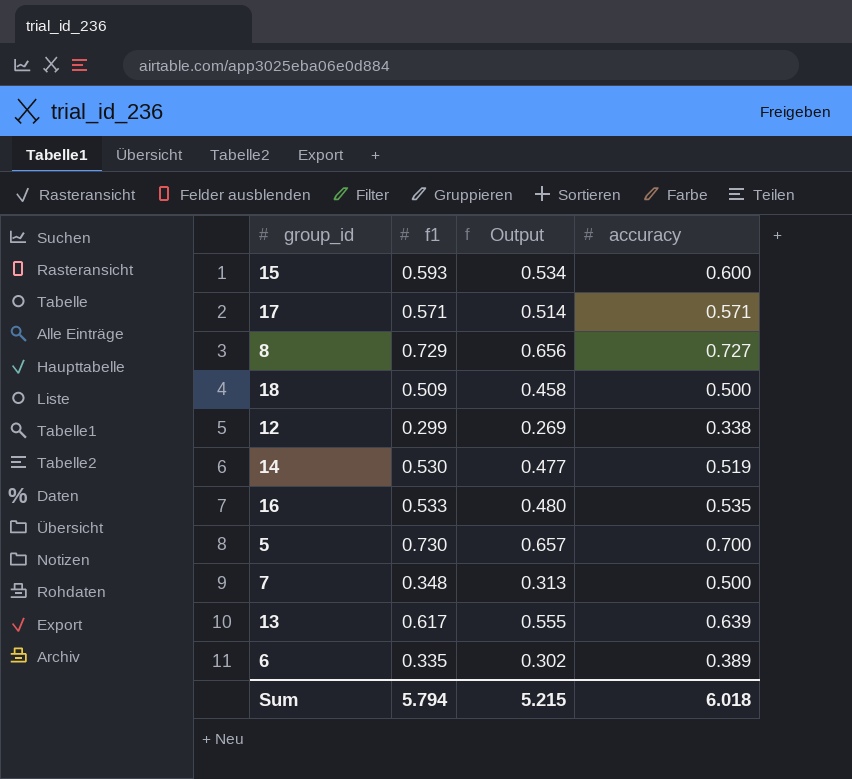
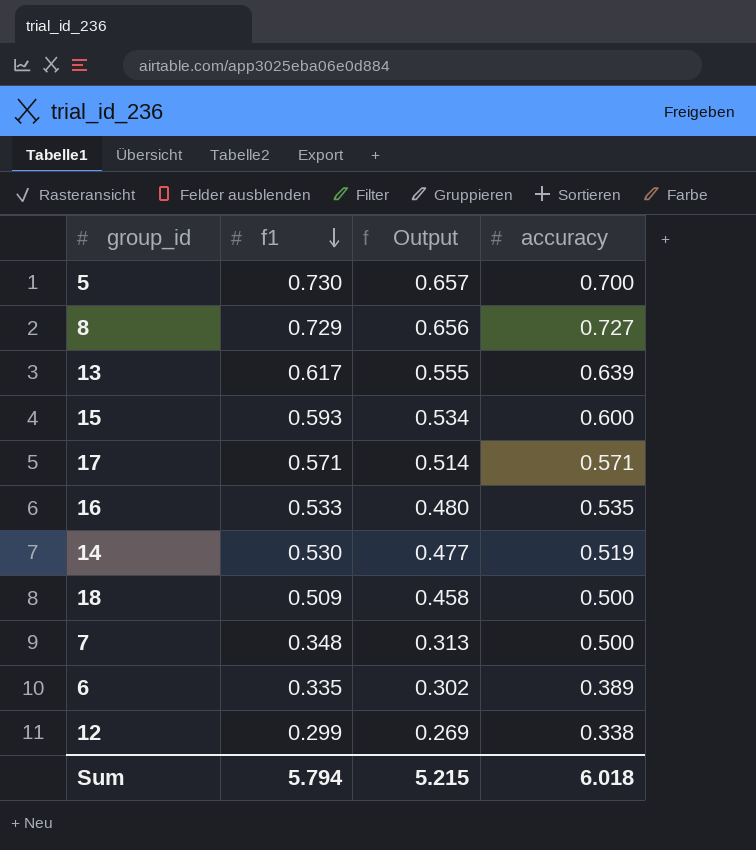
row order: none -> f1 descending

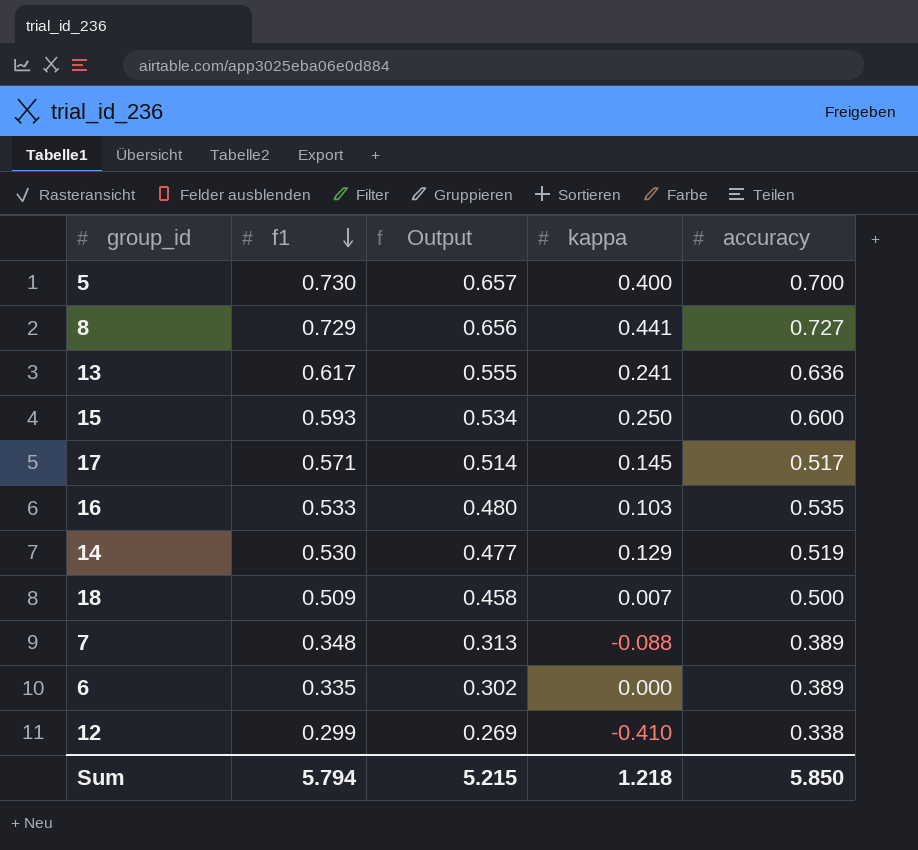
column kappa | position: none -> 4
13 | accuracy: 0.639 -> 0.636
17 | accuracy: 0.571 -> 0.517
7 | accuracy: 0.500 -> 0.389
Sum | accuracy: 6.018 -> 5.850

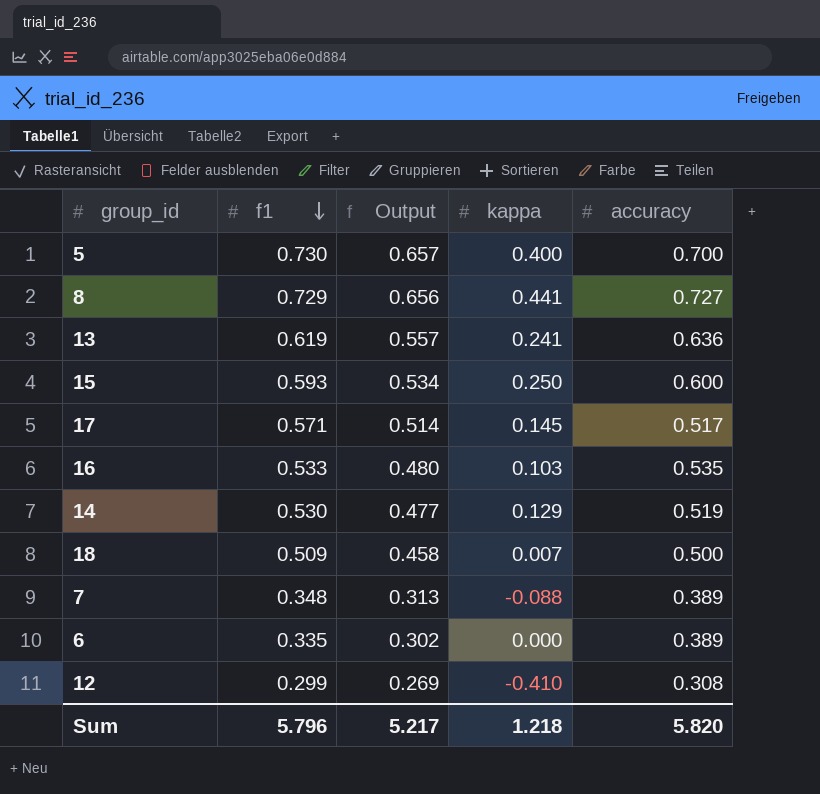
13 | f1: 0.617 -> 0.619
13 | Output: 0.555 -> 0.557
12 | accuracy: 0.338 -> 0.308
Sum | f1: 5.794 -> 5.796
Sum | Output: 5.215 -> 5.217
Sum | accuracy: 5.850 -> 5.820

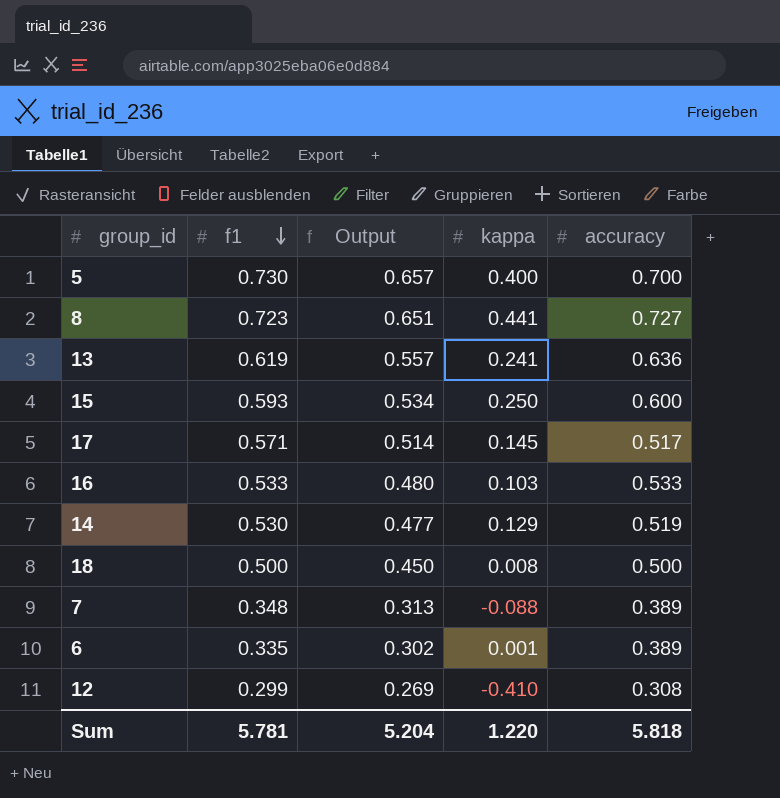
8 | f1: 0.729 -> 0.723
8 | Output: 0.656 -> 0.651
16 | accuracy: 0.535 -> 0.533
18 | f1: 0.509 -> 0.500
18 | Output: 0.458 -> 0.450
18 | kappa: 0.007 -> 0.008
6 | kappa: 0.000 -> 0.001
Sum | f1: 5.796 -> 5.781
Sum | Output: 5.217 -> 5.204
Sum | kappa: 1.218 -> 1.220
Sum | accuracy: 5.820 -> 5.818

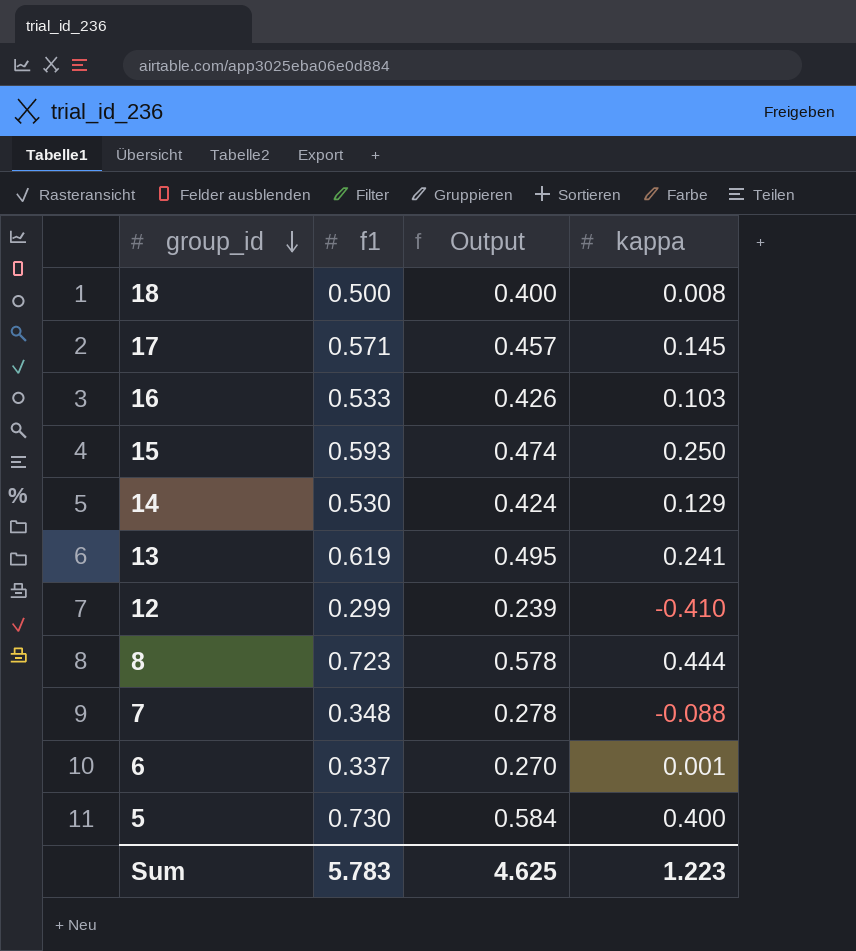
row order: f1 descending -> group_id descending
column accuracy | position: 5 -> none
column Output | formula: [f1] * 0.9 -> [f1] * 0.8
8 | kappa: 0.441 -> 0.444
6 | f1: 0.335 -> 0.337
Sum | f1: 5.781 -> 5.783
Sum | Output: 5.204 -> 4.625
Sum | kappa: 1.220 -> 1.223

